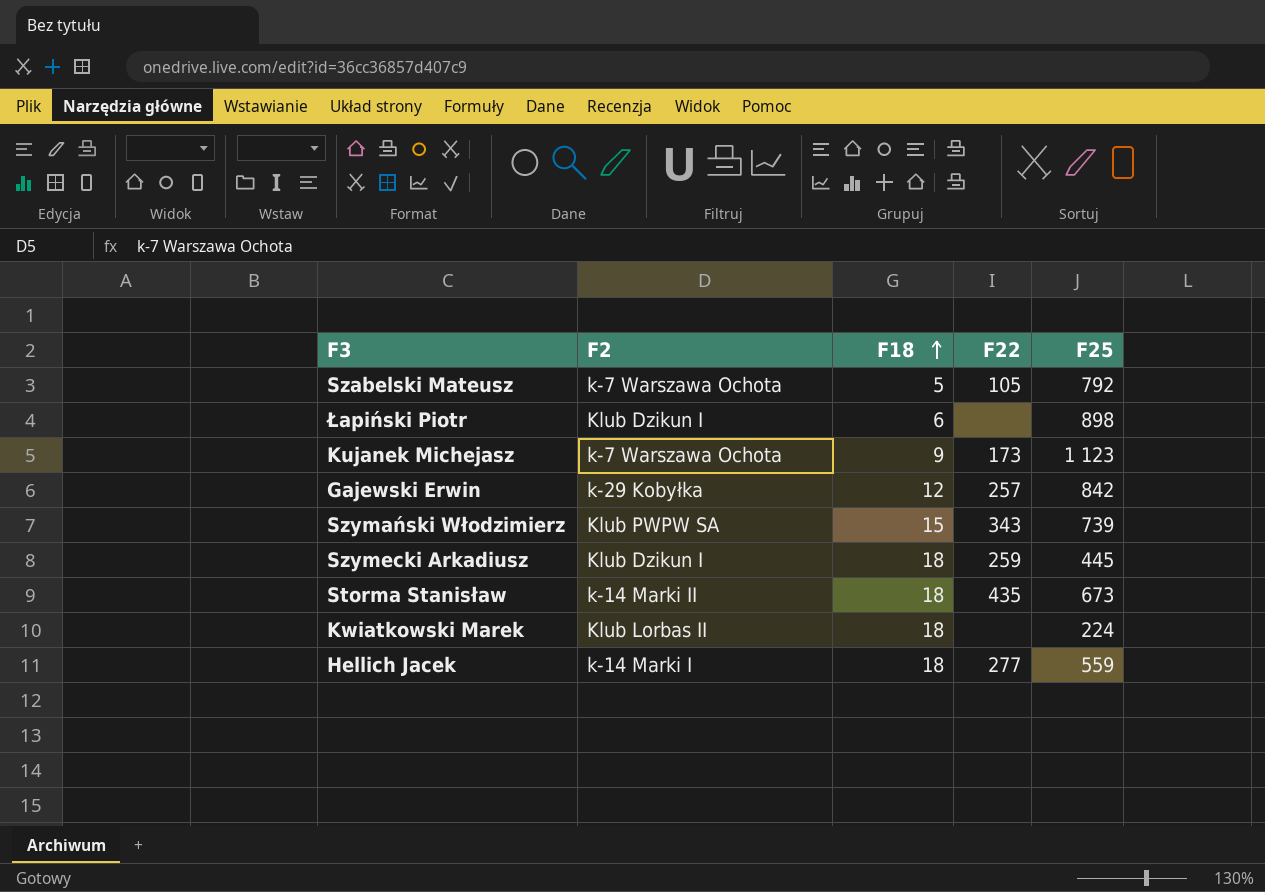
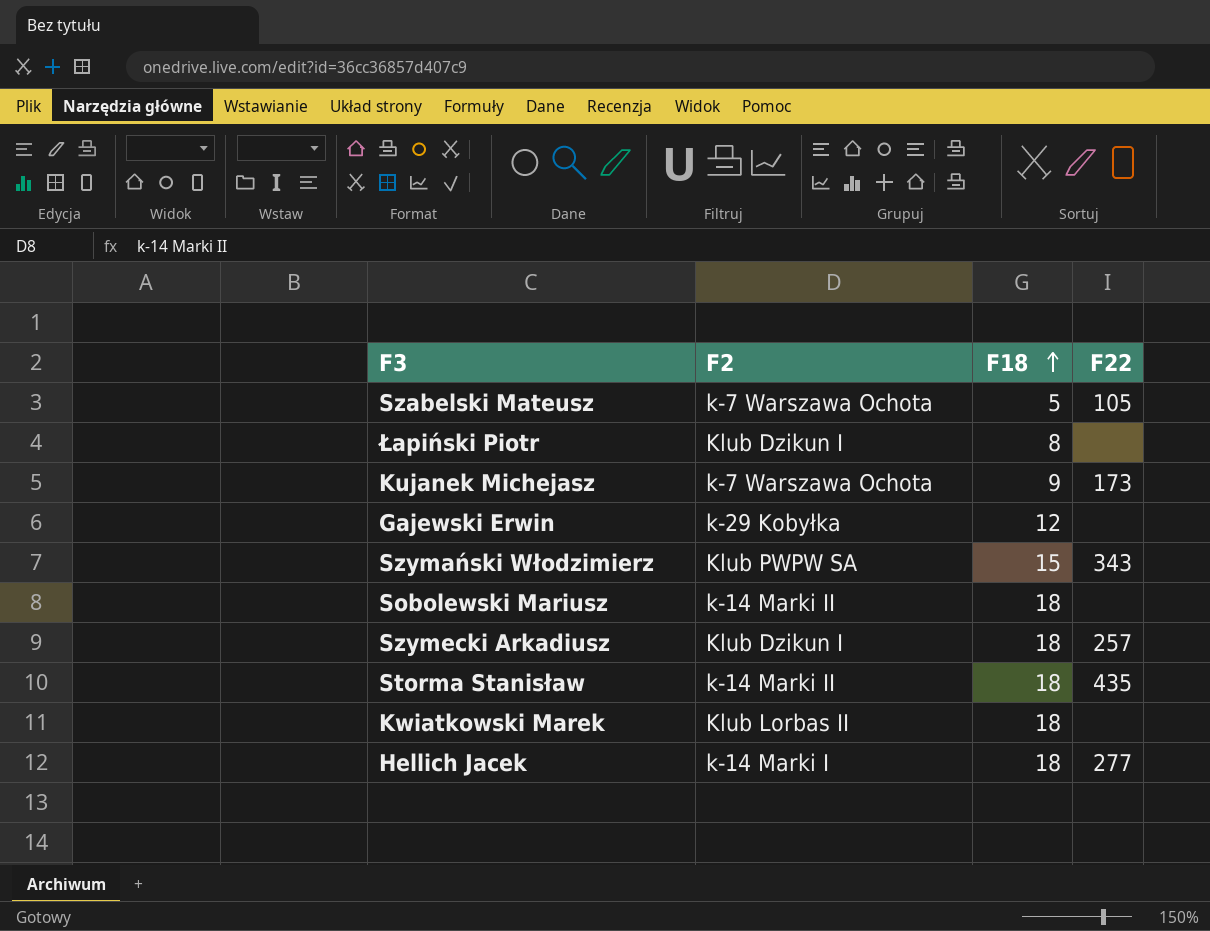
column F25 | position: 5 -> none
Łapiński Piotr | F18: 6 -> 8
Gajewski Erwin | F22: 257 -> none
row Sobolewski Mariusz: none -> k-14 Marki II | 18 | none
Szymecki Arkadiusz | F22: 259 -> 257

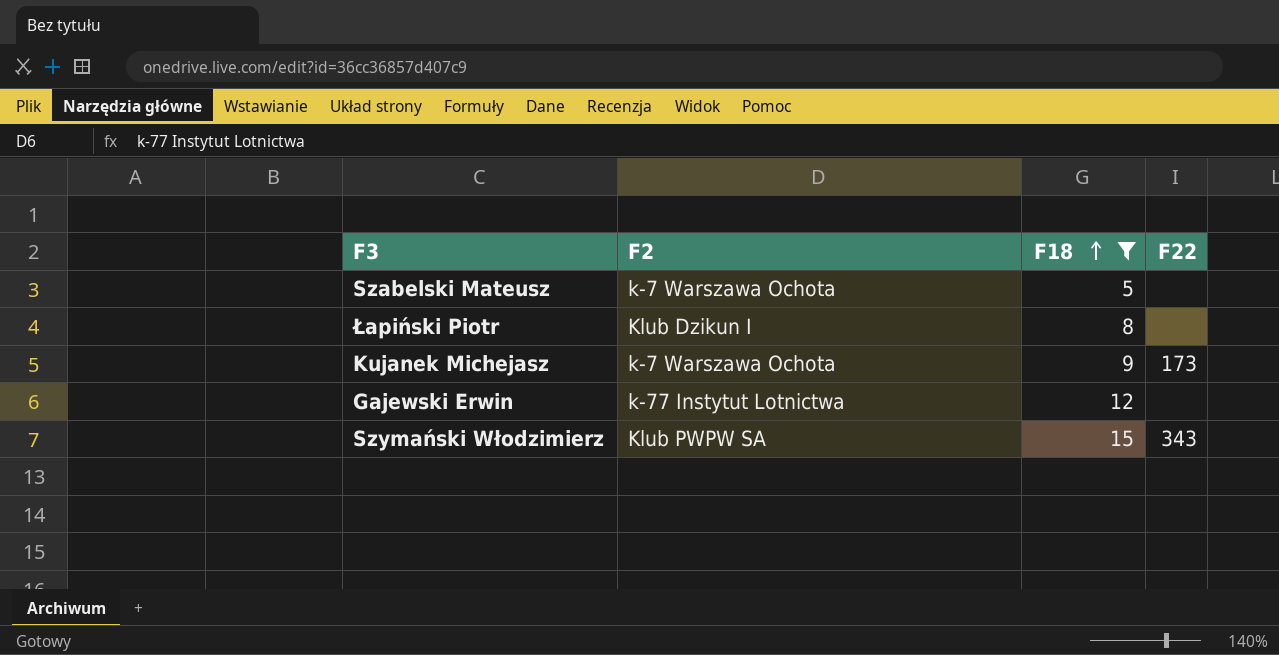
filter: none -> F18 != 18
Szabelski Mateusz | F22: 105 -> none
Gajewski Erwin | F2: k-29 Kobyłka -> k-77 Instytut Lotnictwa

